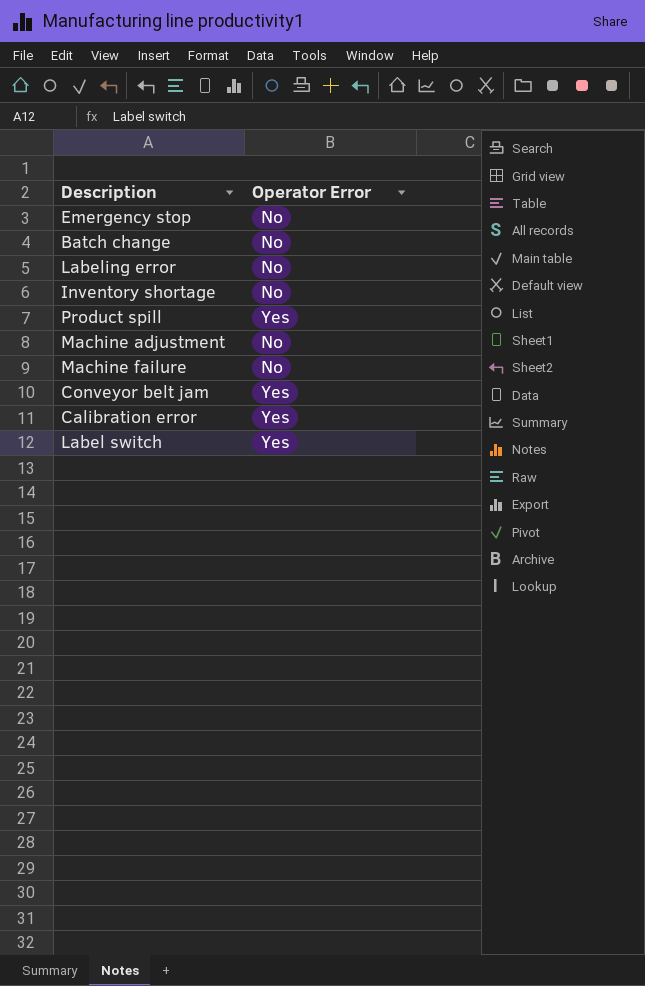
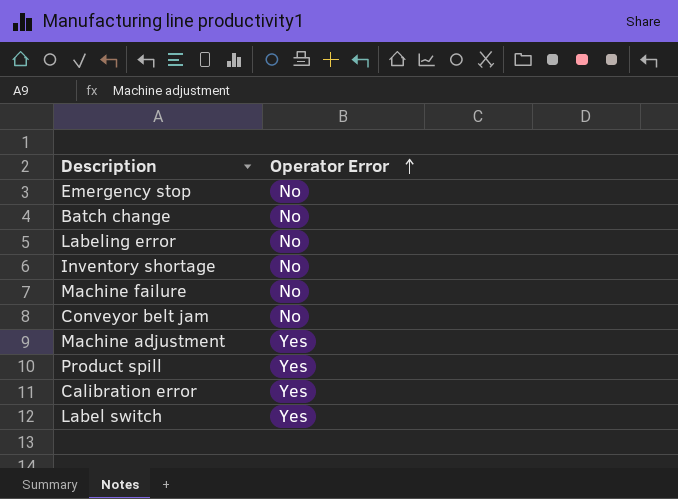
row order: none -> Operator Error ascending
Conveyor belt jam | Operator Error: Yes -> No
Machine adjustment | Operator Error: No -> Yes

